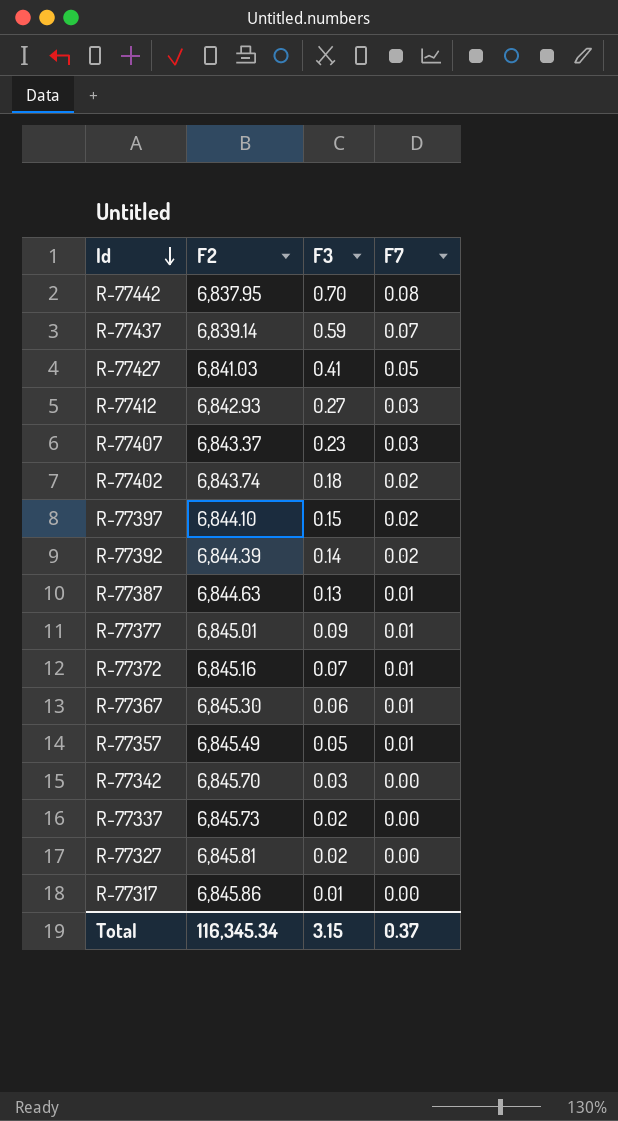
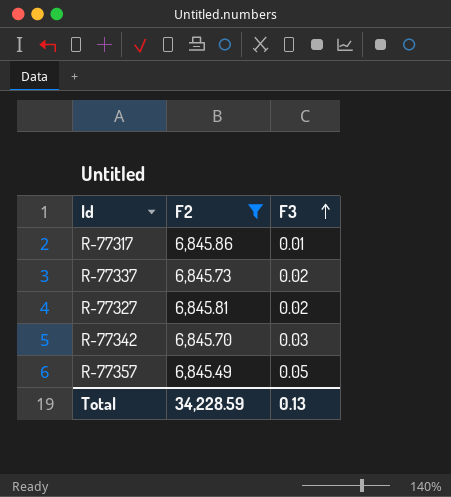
filter: none -> F2 >= 6,845.49
row order: Id descending -> F3 ascending
column F7 | position: 4 -> none
Total | F2: 116,345.34 -> 34,228.59
Total | F3: 3.15 -> 0.13

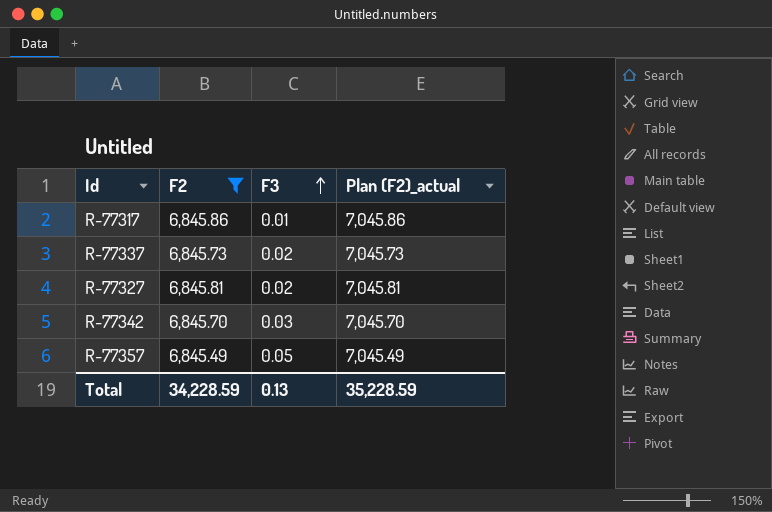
column Plan (F2)_actual | formula: none -> [F2] + 200

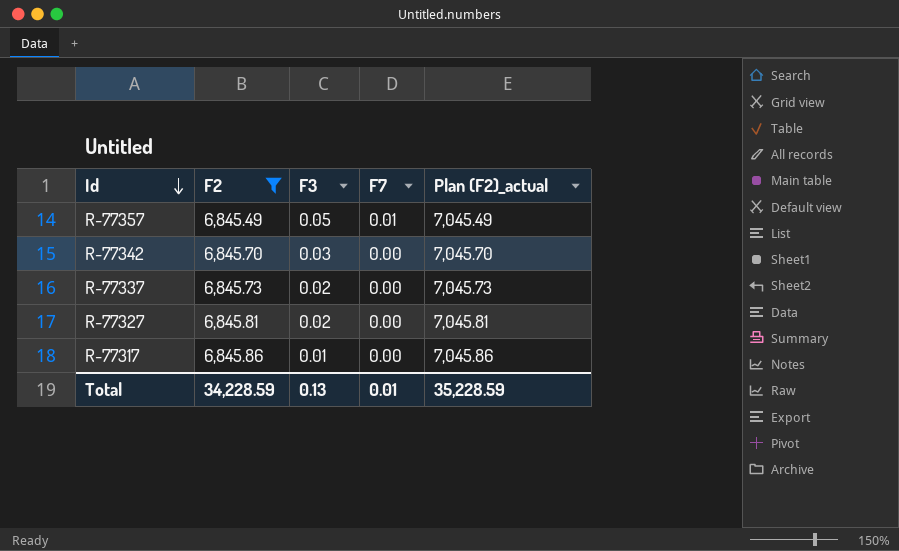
row order: F3 ascending -> Id descending
column F7 | position: none -> 4

